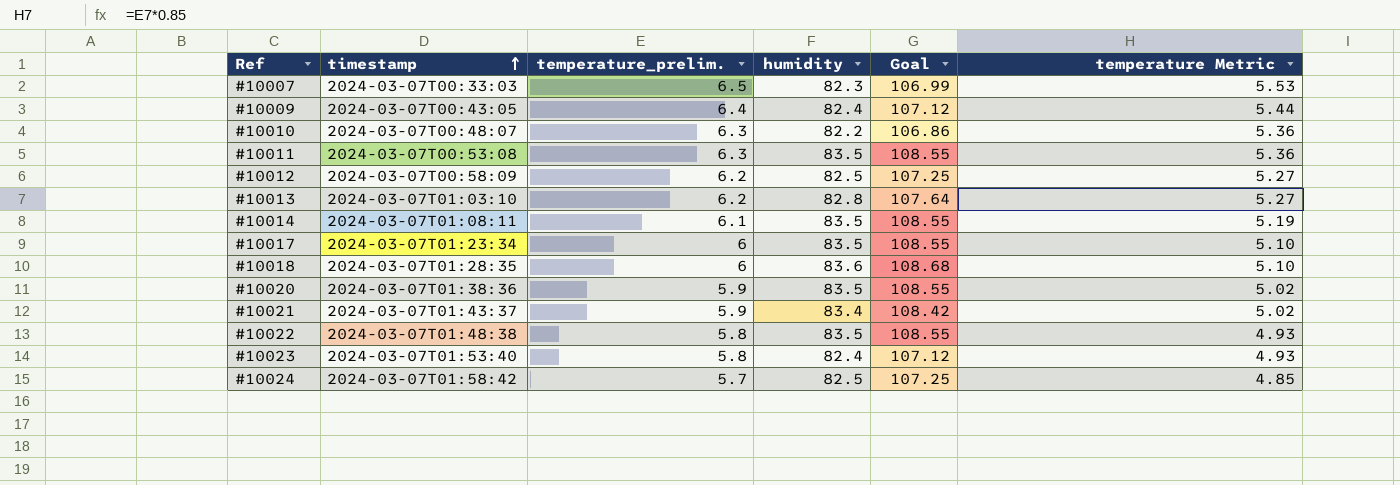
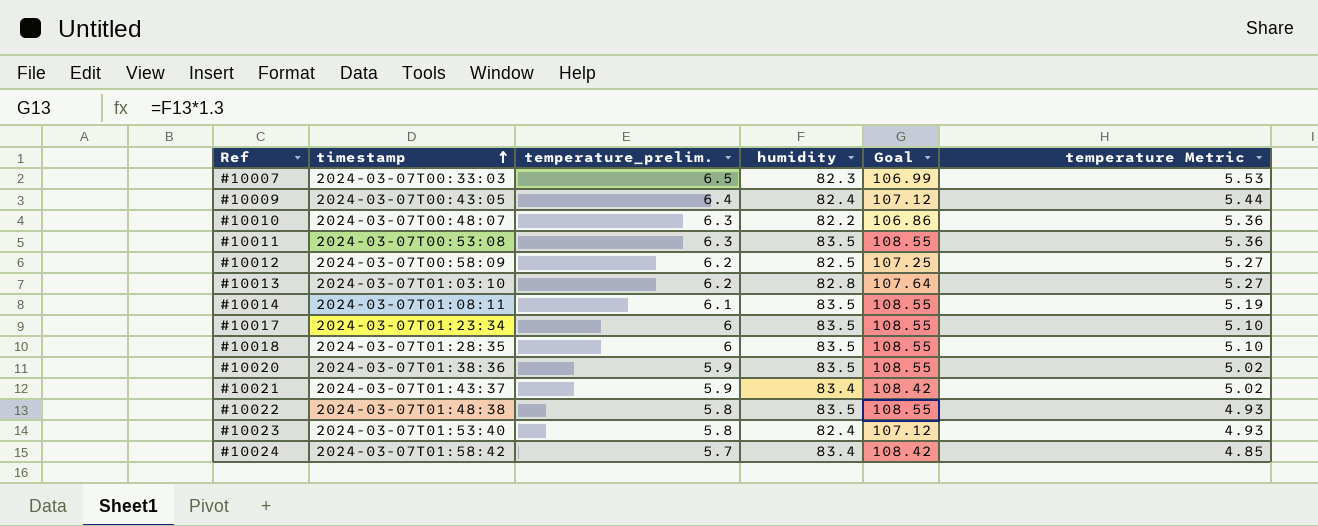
#10018 | humidity: 83.6 -> 83.5
#10018 | Goal: 108.68 -> 108.55
#10024 | humidity: 82.5 -> 83.4
#10024 | Goal: 107.25 -> 108.42

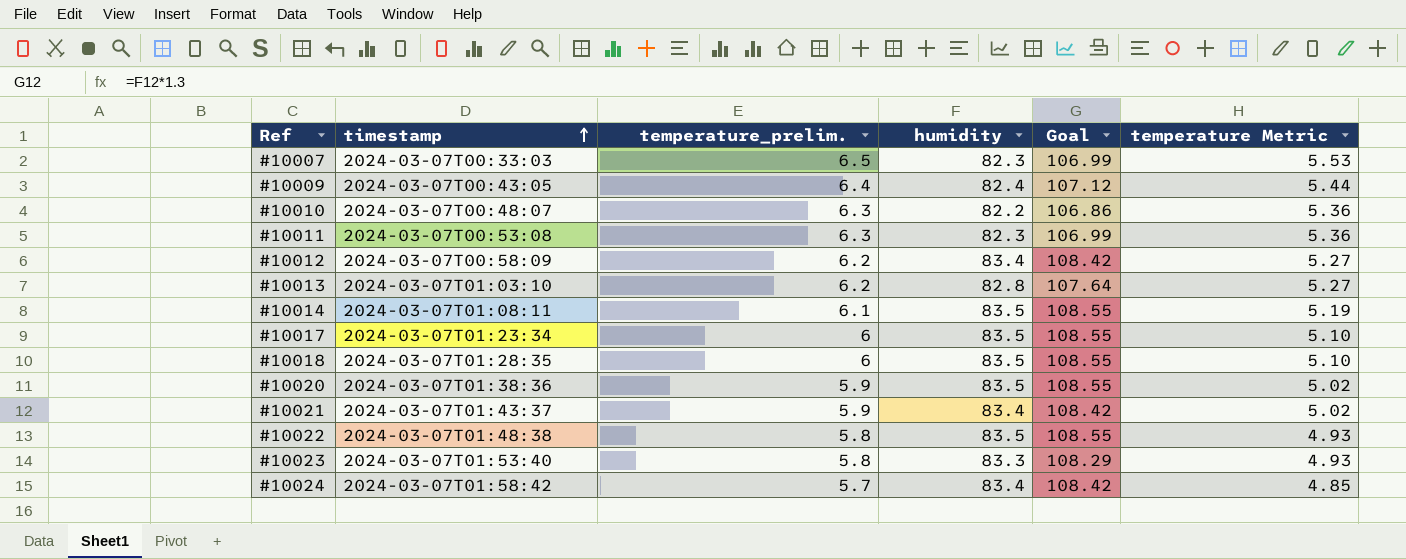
#10011 | humidity: 83.5 -> 82.3
#10011 | Goal: 108.55 -> 106.99
#10012 | humidity: 82.5 -> 83.4
#10012 | Goal: 107.25 -> 108.42
#10023 | humidity: 82.4 -> 83.3
#10023 | Goal: 107.12 -> 108.29

